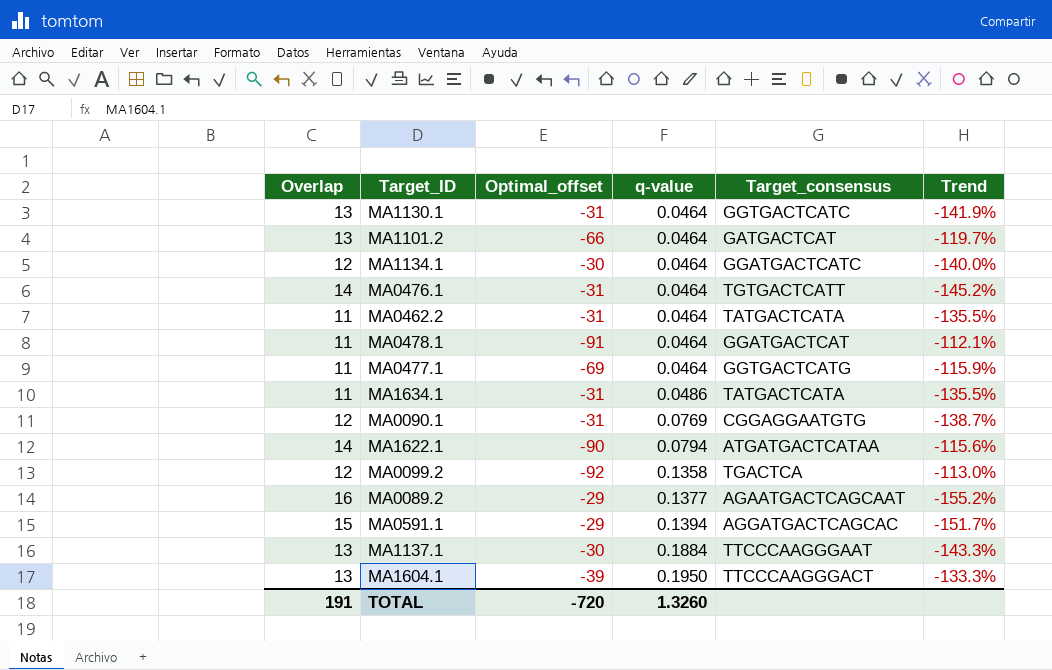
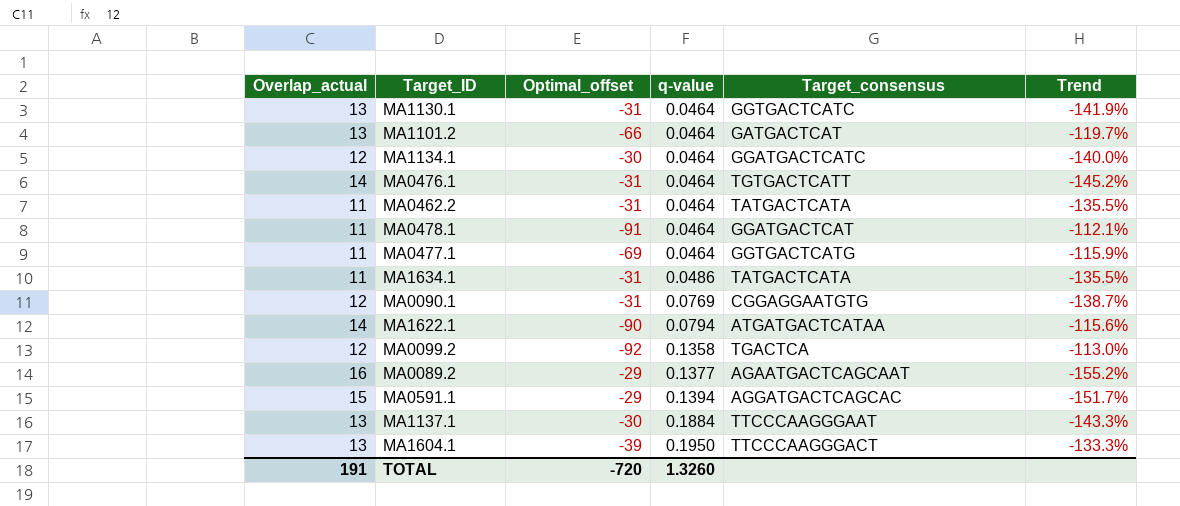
column name: Overlap -> Overlap_actual

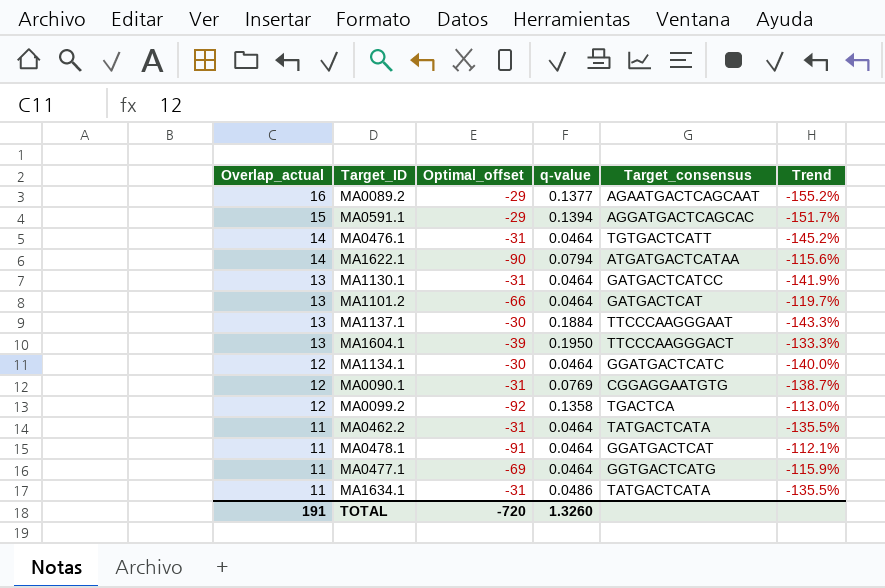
row order: q-value ascending -> Overlap_actual descending
MA1130.1 | Target_consensus: GGTGACTCATC -> GATGACTCATCC

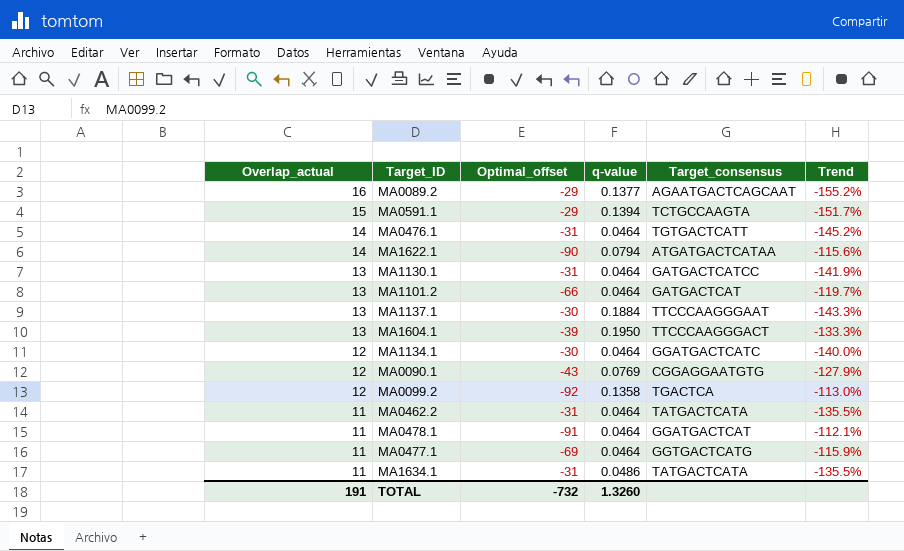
MA0591.1 | Target_consensus: AGGATGACTCAGCAC -> TCTGCCAAGTA
MA0090.1 | Optimal_offset: -31 -> -43
MA0090.1 | Trend: -138.7% -> -127.9%
TOTAL | Optimal_offset: -720 -> -732

